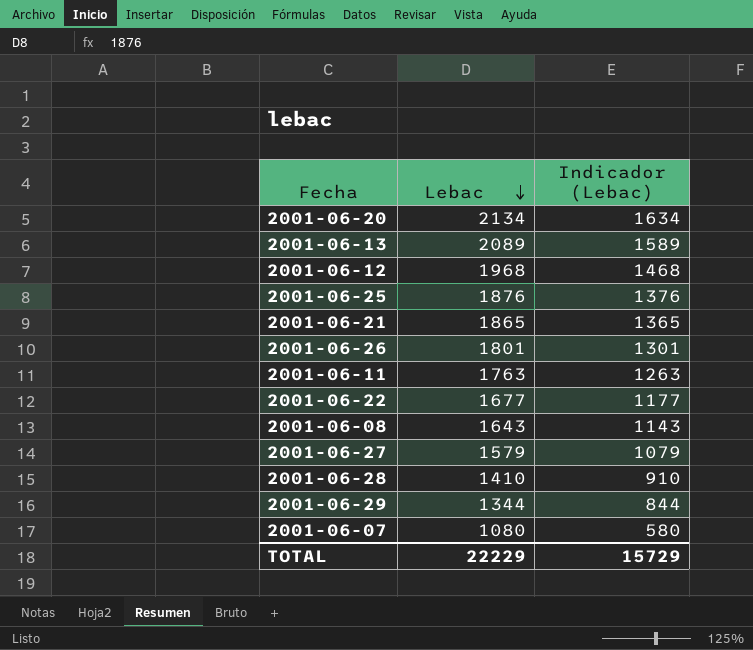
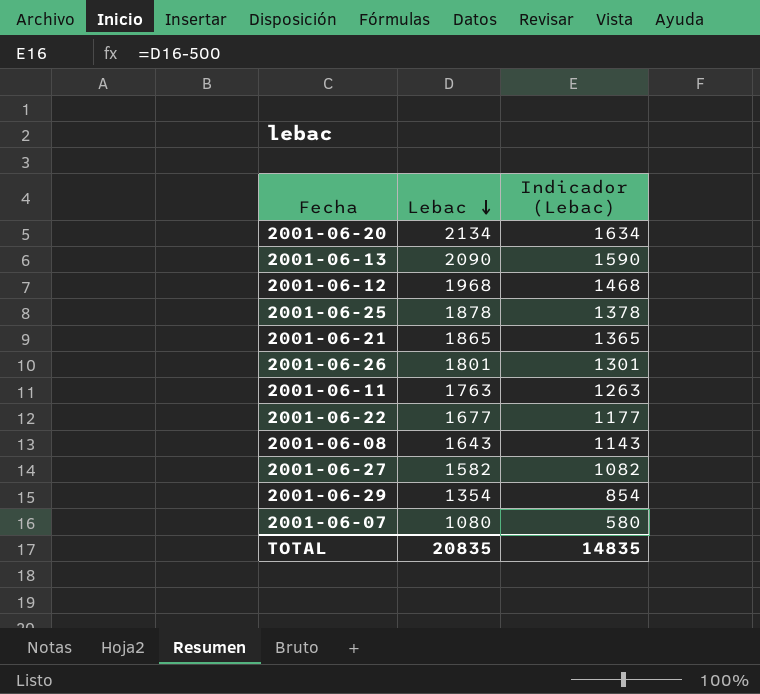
row 2001-06-28: 1410 | 910 -> none
2001-06-13 | Lebac: 2089 -> 2090
2001-06-13 | Indicador (Lebac): 1589 -> 1590
2001-06-25 | Lebac: 1876 -> 1878
2001-06-25 | Indicador (Lebac): 1376 -> 1378
2001-06-27 | Lebac: 1579 -> 1582
2001-06-27 | Indicador (Lebac): 1079 -> 1082
2001-06-29 | Lebac: 1344 -> 1354
2001-06-29 | Indicador (Lebac): 844 -> 854
TOTAL | Lebac: 22229 -> 20835
TOTAL | Indicador (Lebac): 15729 -> 14835

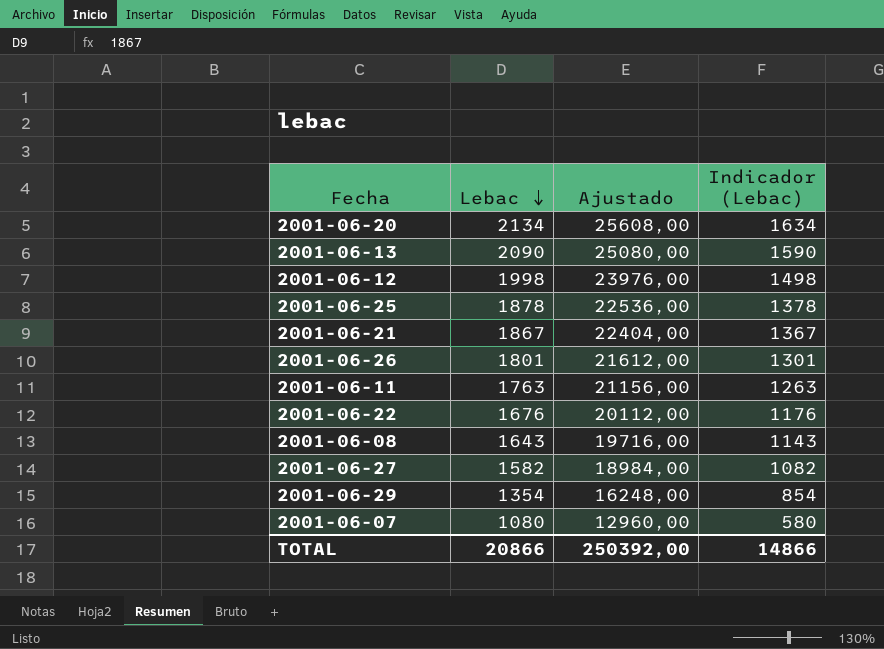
column Ajustado | formula: none -> [Lebac] * 12
2001-06-12 | Lebac: 1968 -> 1998
2001-06-12 | Indicador (Lebac): 1468 -> 1498
2001-06-21 | Lebac: 1865 -> 1867
2001-06-21 | Indicador (Lebac): 1365 -> 1367
2001-06-22 | Lebac: 1677 -> 1676
2001-06-22 | Indicador (Lebac): 1177 -> 1176
TOTAL | Lebac: 20835 -> 20866
TOTAL | Indicador (Lebac): 14835 -> 14866

